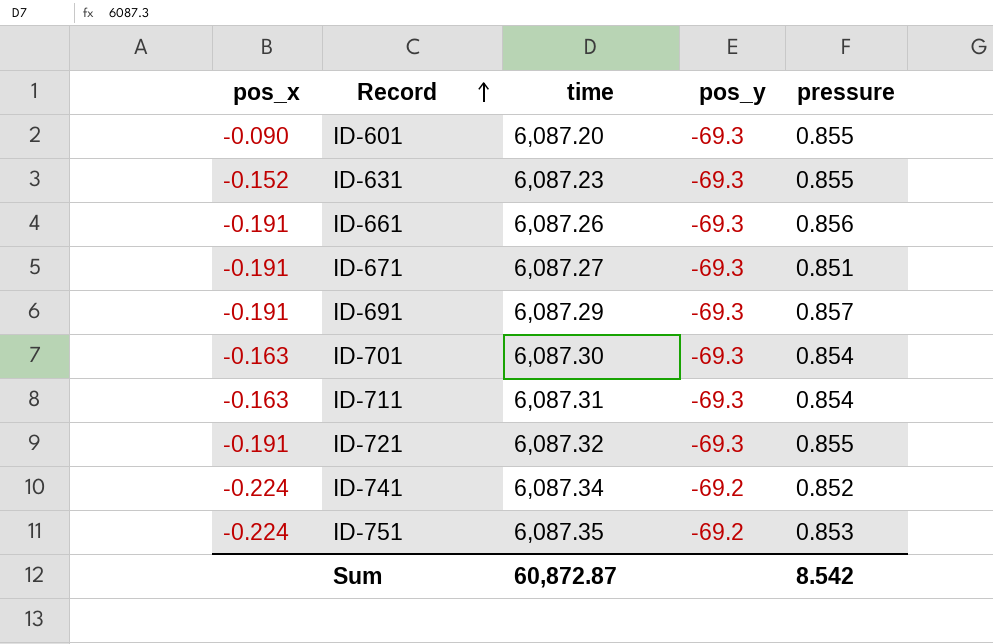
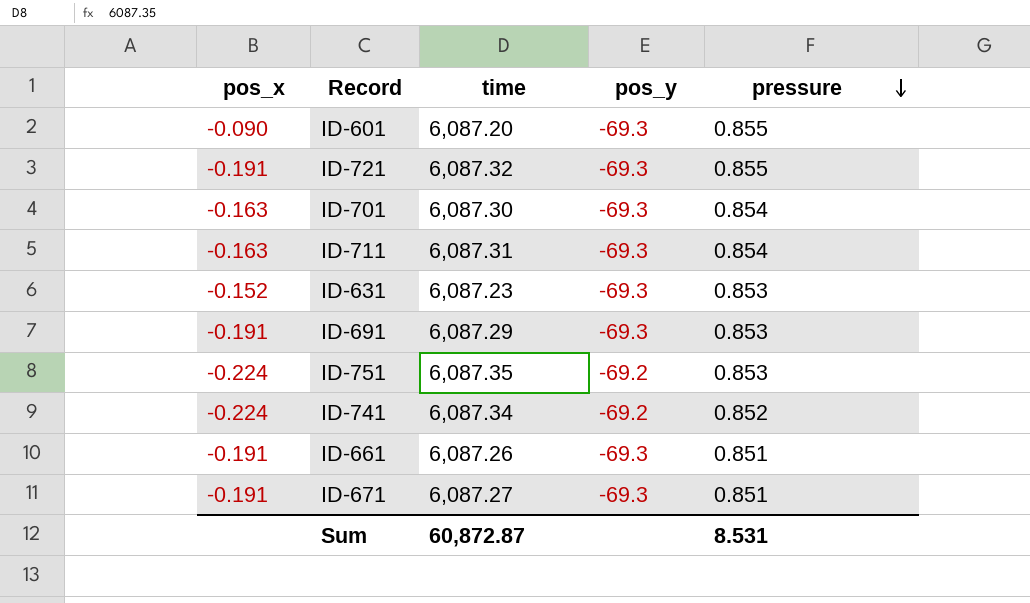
row order: Record ascending -> pressure descending
ID-631 | pressure: 0.855 -> 0.853
ID-691 | pressure: 0.857 -> 0.853
ID-661 | pressure: 0.856 -> 0.851
Sum | pressure: 8.542 -> 8.531

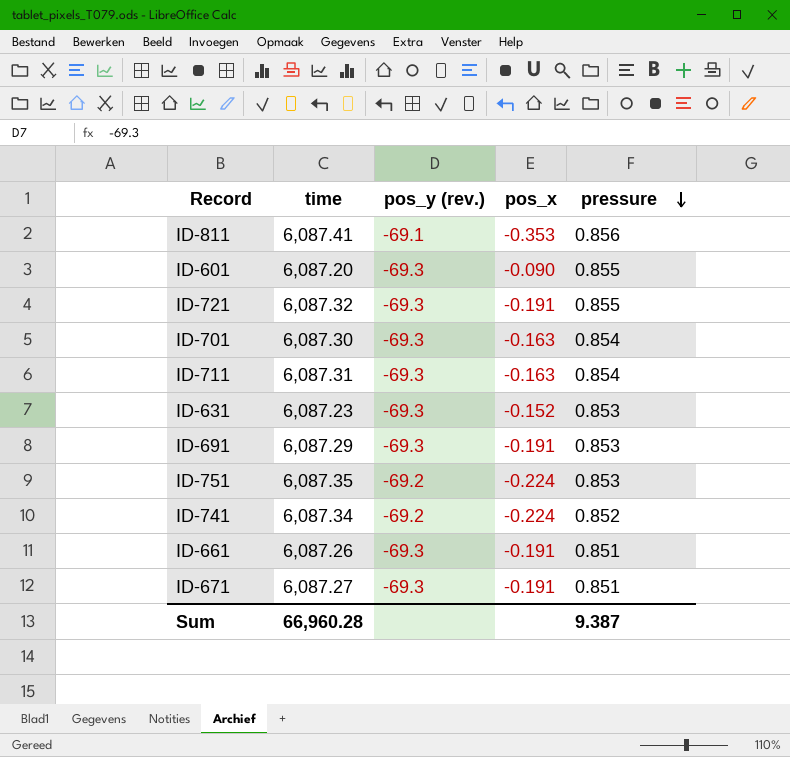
column name: pos_y -> pos_y (rev.)
column pos_x | position: 1 -> 4
row ID-811: none -> 6,087.41 | -69.1 | -0.353 | 0.856
Sum | time: 60,872.87 -> 66,960.28
Sum | pressure: 8.531 -> 9.387

